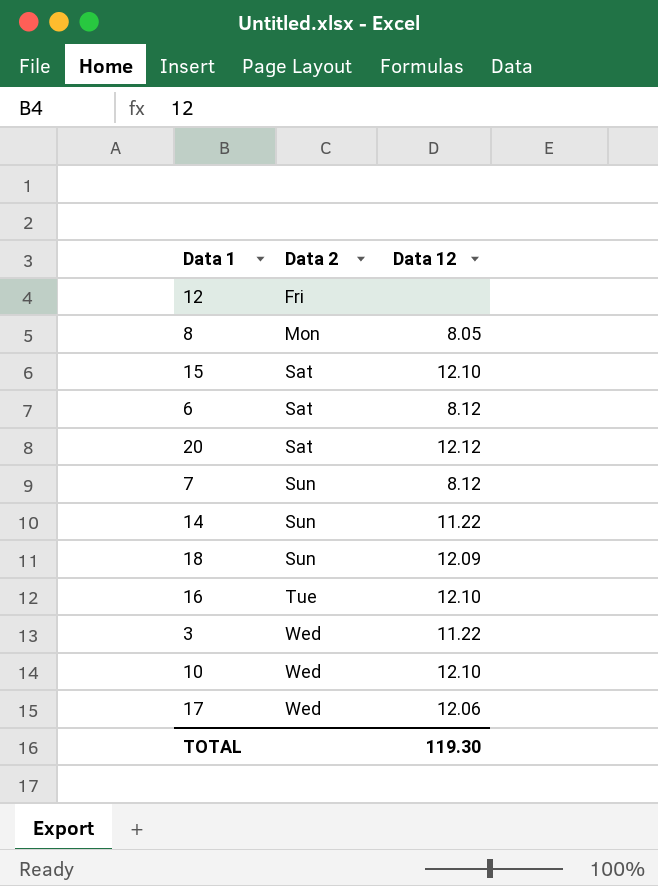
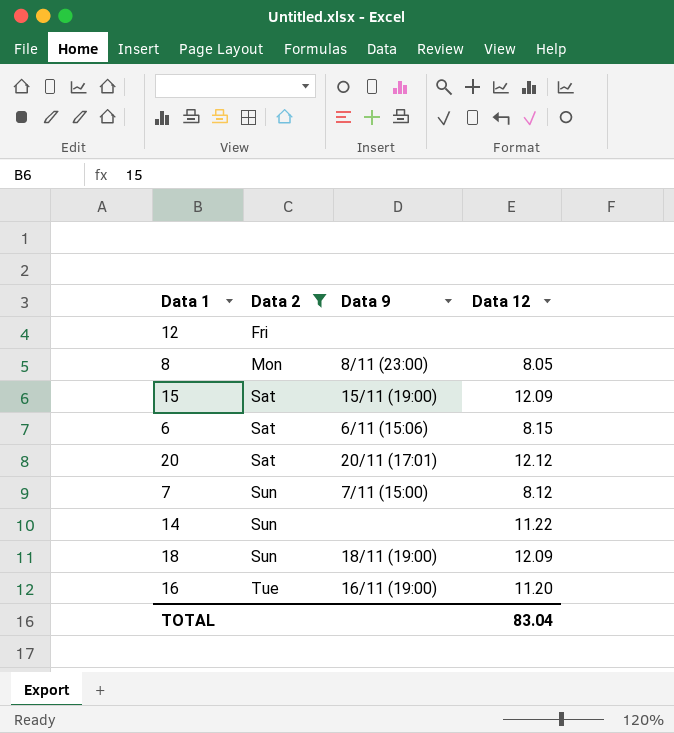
filter: none -> Data 2 != Wed
column Data 9 | position: none -> 3
15 | Data 12: 12.10 -> 12.09
6 | Data 12: 8.12 -> 8.15
16 | Data 12: 12.10 -> 11.20
TOTAL | Data 12: 119.30 -> 83.04

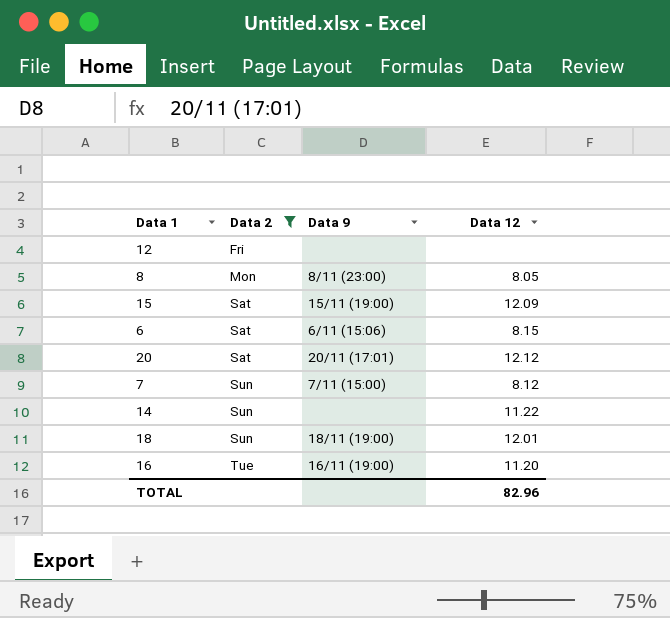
18 | Data 12: 12.09 -> 12.01
TOTAL | Data 12: 83.04 -> 82.96

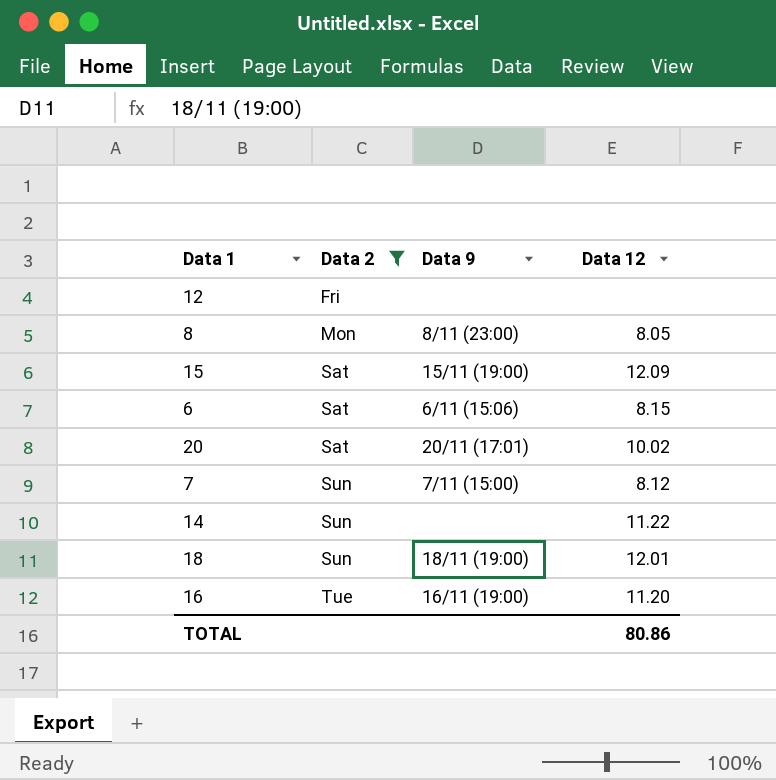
20 | Data 12: 12.12 -> 10.02
TOTAL | Data 12: 82.96 -> 80.86

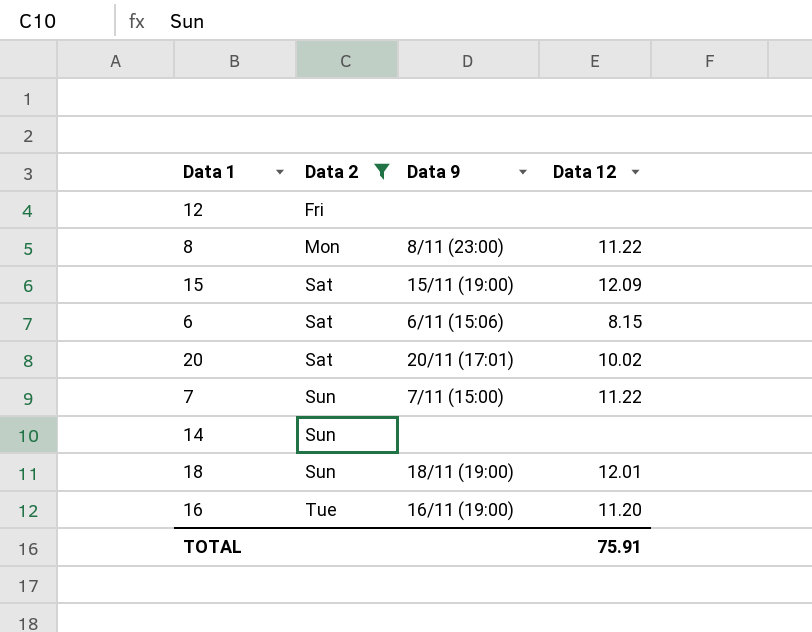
8 | Data 12: 8.05 -> 11.22
7 | Data 12: 8.12 -> 11.22
14 | Data 12: 11.22 -> none
TOTAL | Data 12: 80.86 -> 75.91

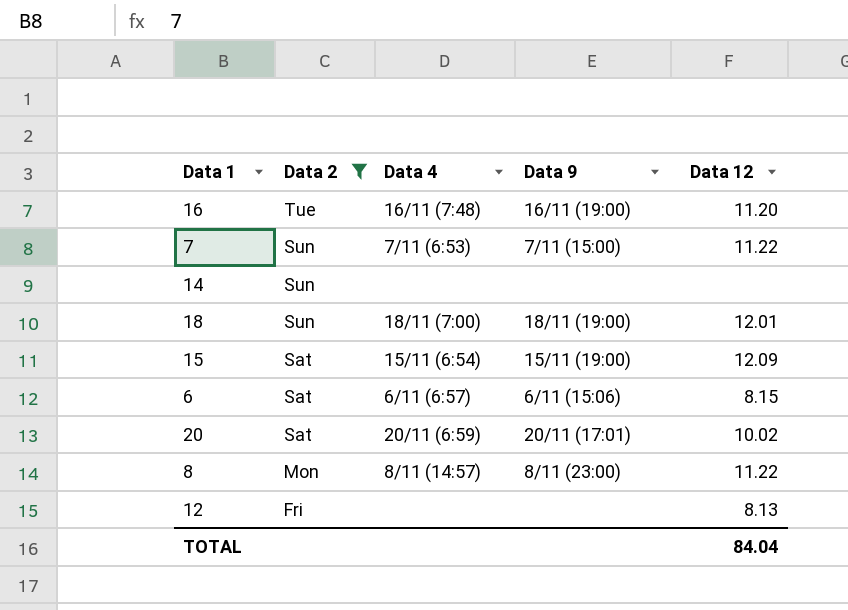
row order: Data 2 ascending -> Data 2 descending
column Data 4 | position: none -> 3
12 | Data 12: none -> 8.13
TOTAL | Data 12: 75.91 -> 84.04

